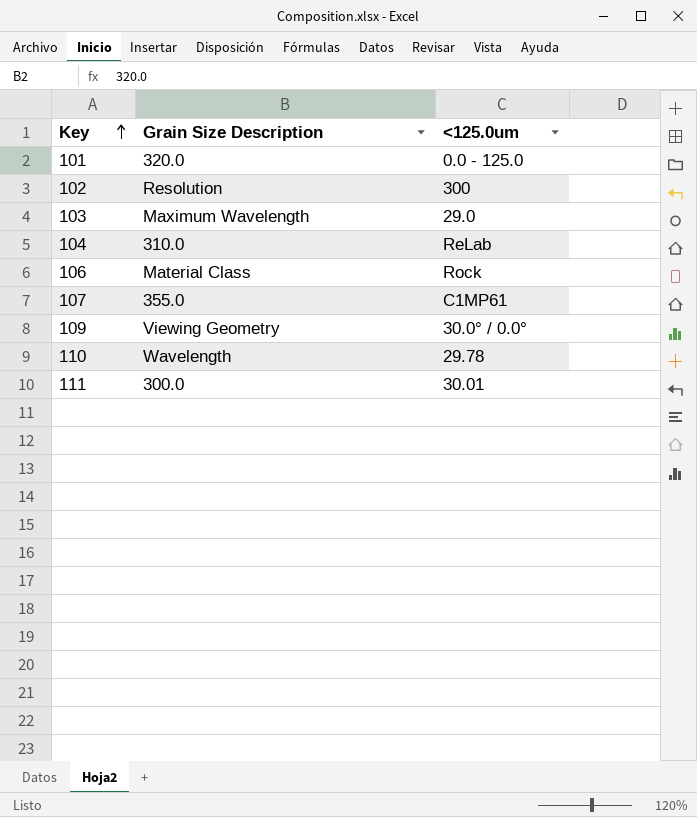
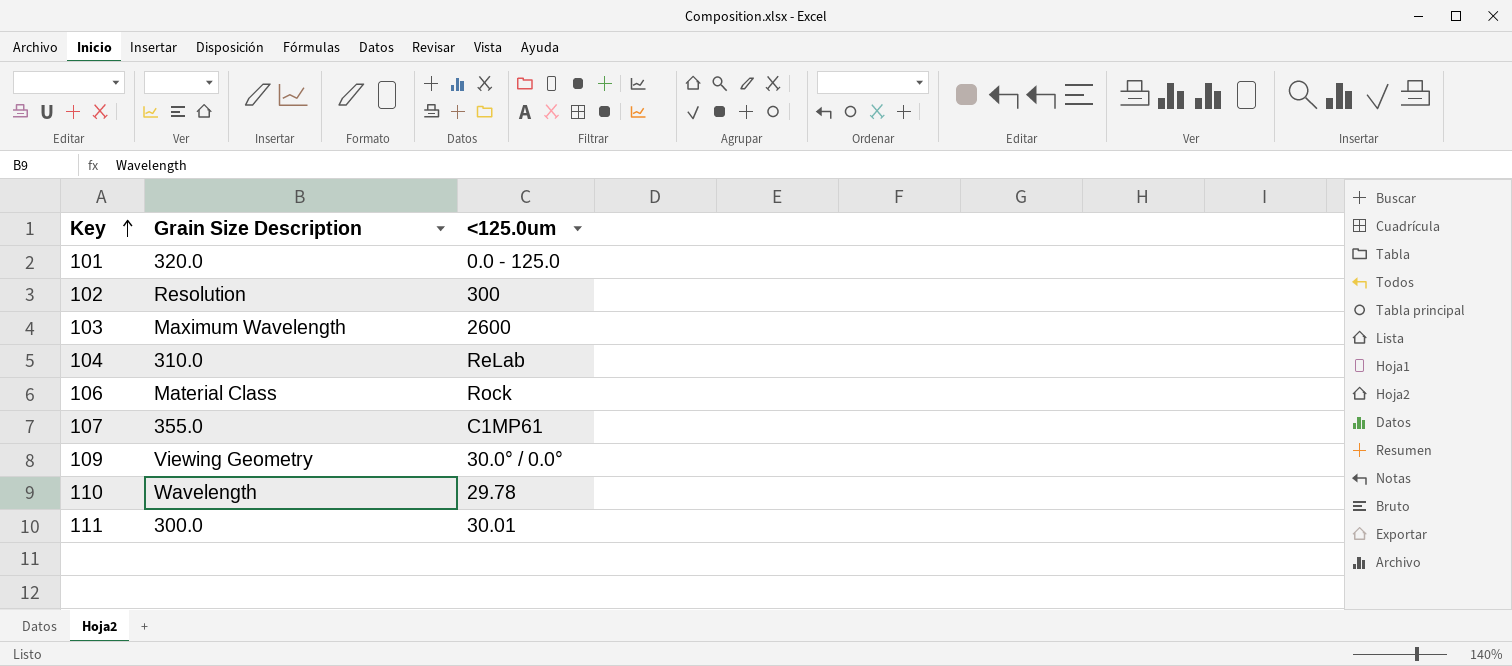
103 | <125.0um: 29.0 -> 2600

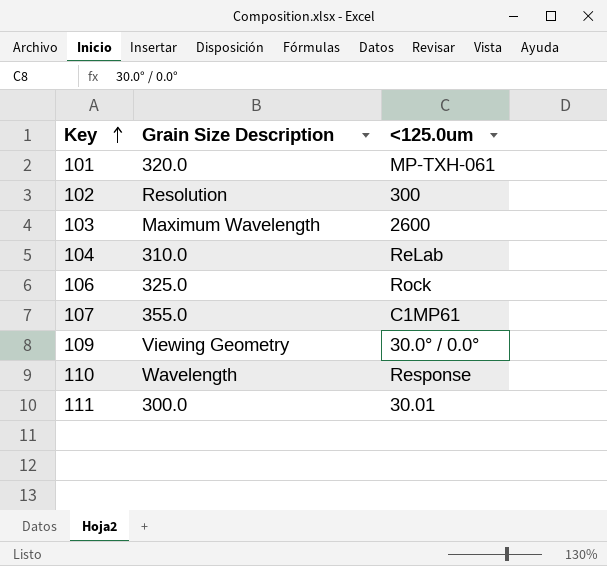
101 | <125.0um: 0.0 - 125.0 -> MP-TXH-061
106 | Grain Size Description: Material Class -> 325.0
110 | <125.0um: 29.78 -> Response

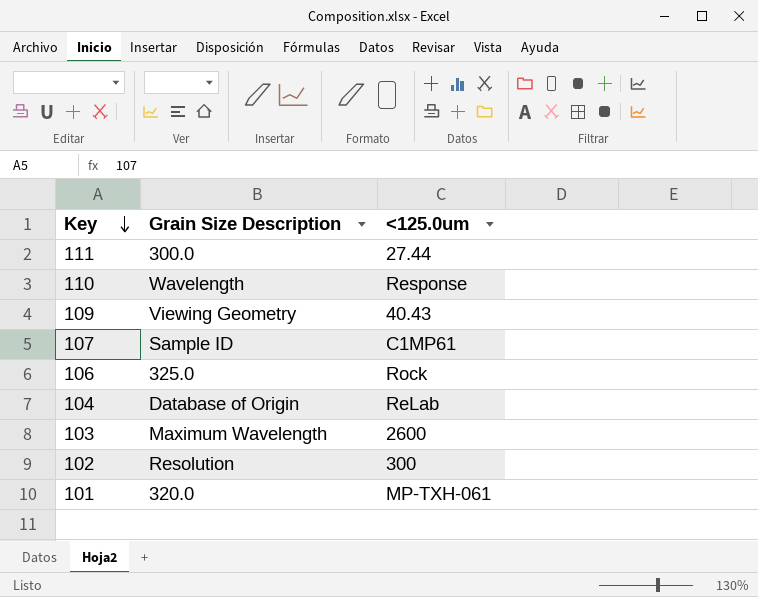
row order: Key ascending -> Key descending
111 | <125.0um: 30.01 -> 27.44
109 | <125.0um: 30.0° / 0.0° -> 40.43
107 | Grain Size Description: 355.0 -> Sample ID
104 | Grain Size Description: 310.0 -> Database of Origin

